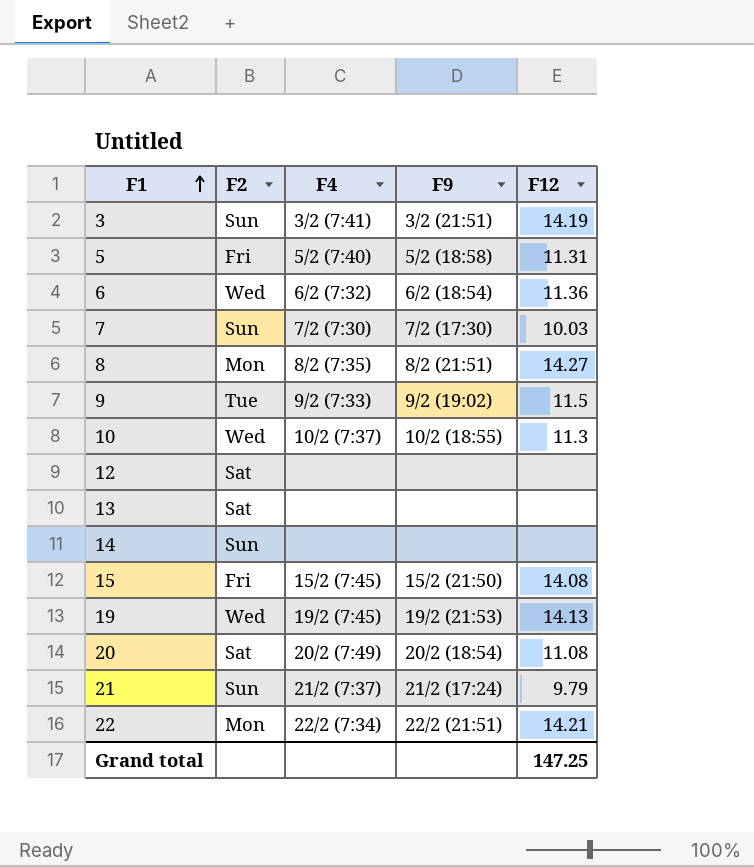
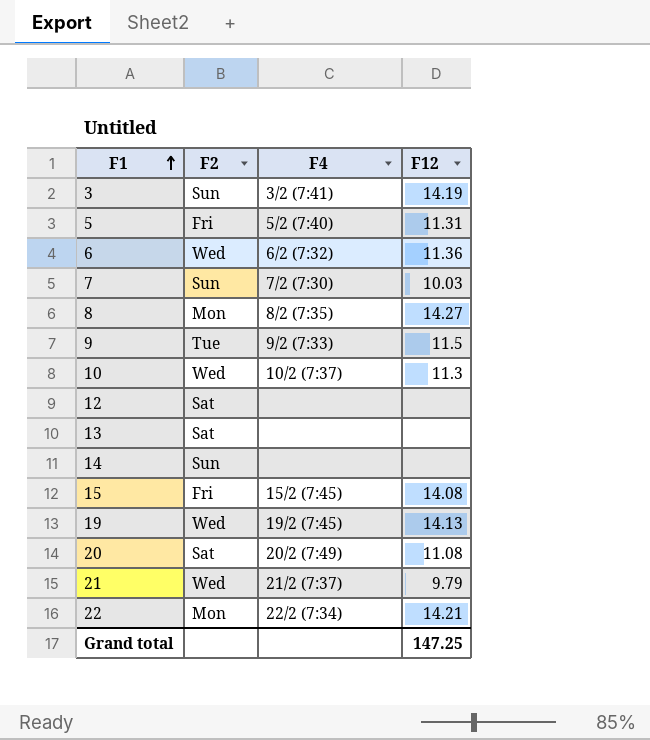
column F9 | position: 4 -> none
21 | F2: Sun -> Wed

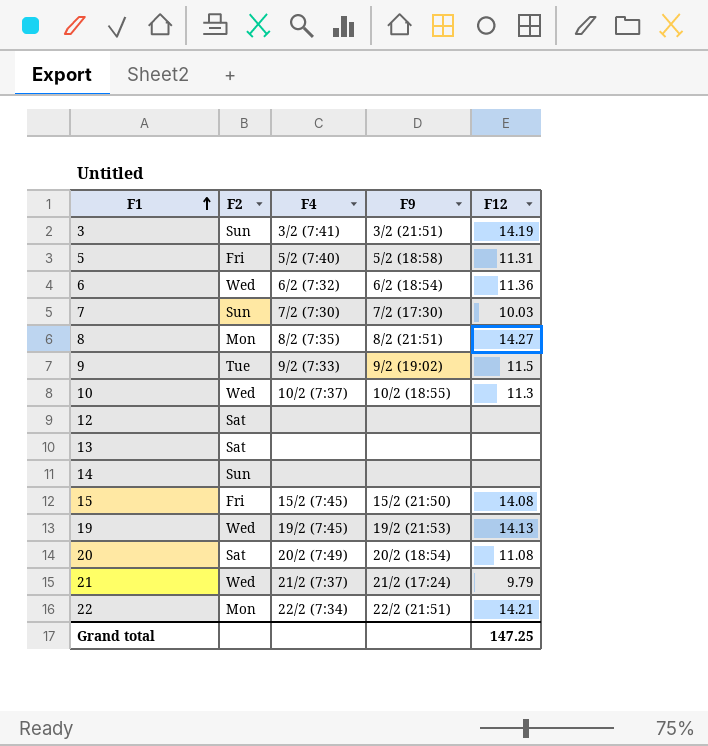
column F9 | position: none -> 4

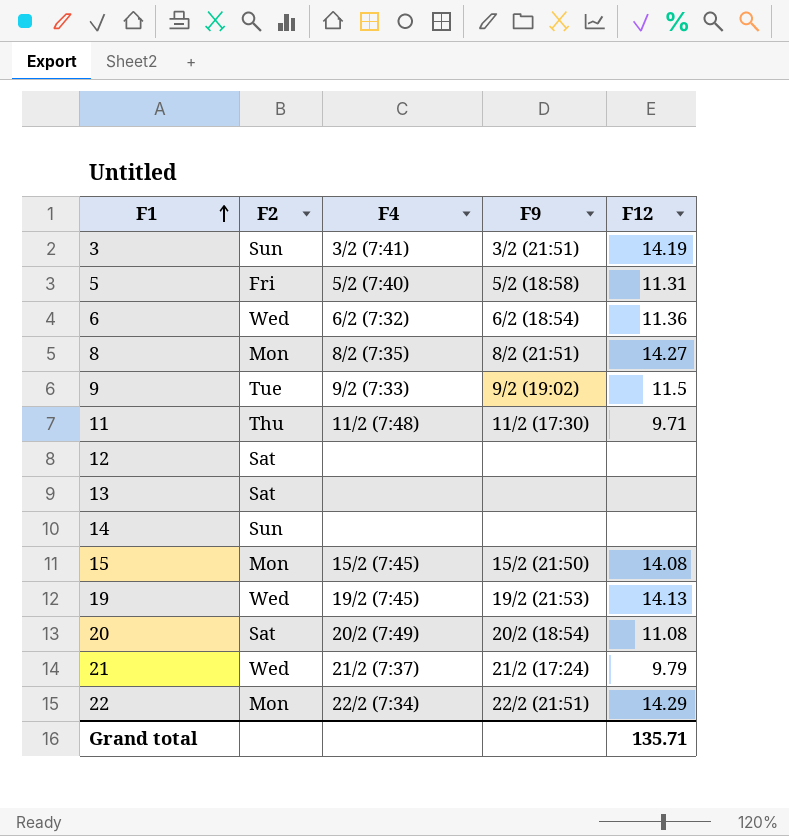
row 7: Sun | 7/2 (7:30) | 7/2 (17:30) | 10.03 -> none
row 10: Wed | 10/2 (7:37) | 10/2 (18:55) | 11.3 -> none
row 11: none -> Thu | 11/2 (7:48) | 11/2 (17:30) | 9.71
15 | F2: Fri -> Mon
22 | F12: 14.21 -> 14.29
Grand total | F12: 147.25 -> 135.71

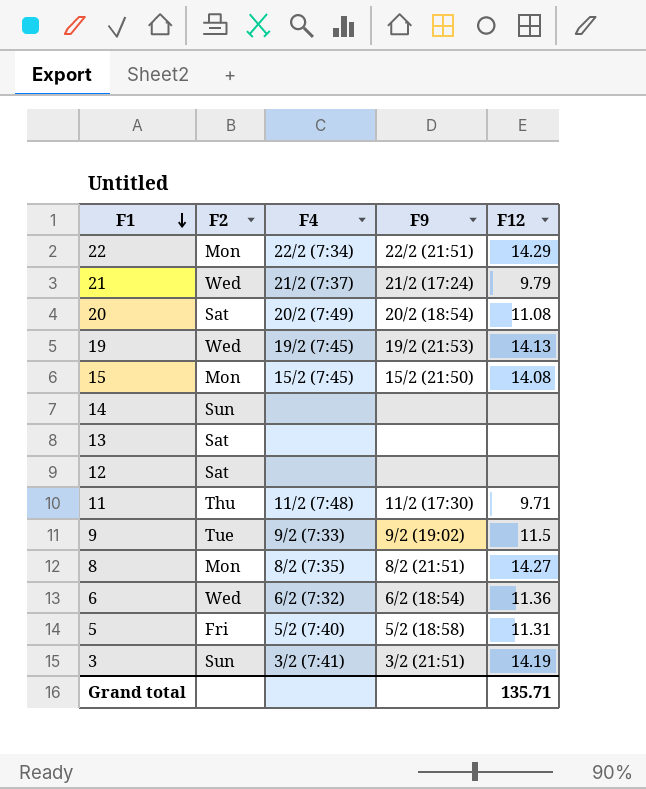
row order: F1 ascending -> F1 descending

